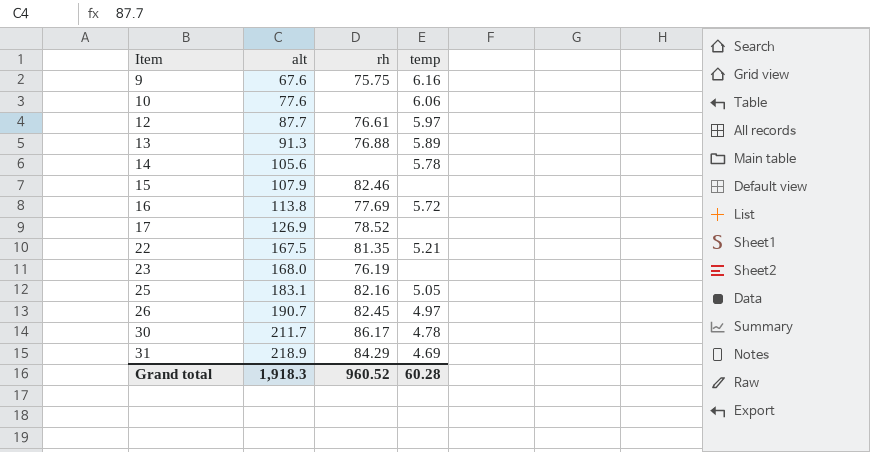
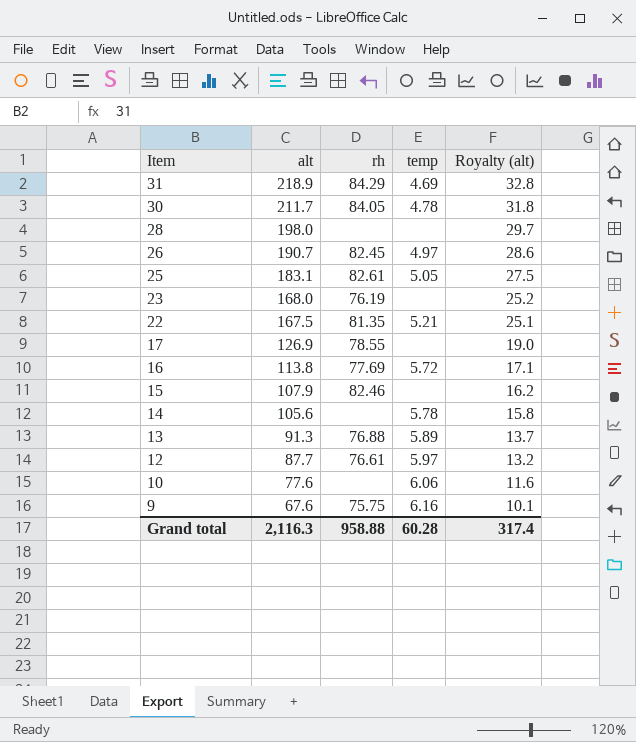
row order: Item ascending -> Item descending
column Royalty (alt) | formula: none -> [alt] * 0.15
30 | rh: 86.17 -> 84.05
row 28: none -> 198.0 | none | none | 29.7
25 | rh: 82.16 -> 82.61
17 | rh: 78.52 -> 78.55
Grand total | alt: 1,918.3 -> 2,116.3
Grand total | rh: 960.52 -> 958.88

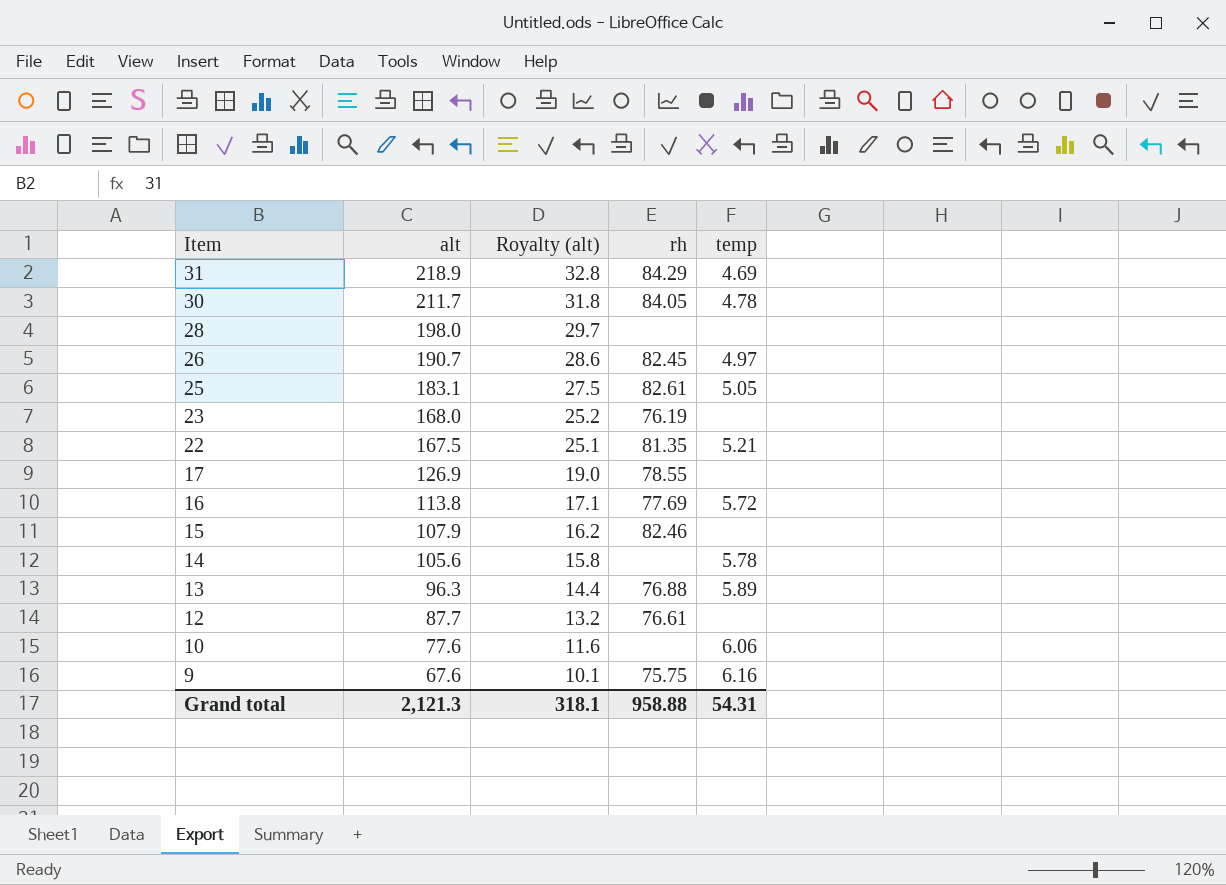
column Royalty (alt) | position: 5 -> 3
13 | alt: 91.3 -> 96.3
13 | Royalty (alt): 13.7 -> 14.4
12 | temp: 5.97 -> none
Grand total | alt: 2,116.3 -> 2,121.3
Grand total | Royalty (alt): 317.4 -> 318.1
Grand total | temp: 60.28 -> 54.31

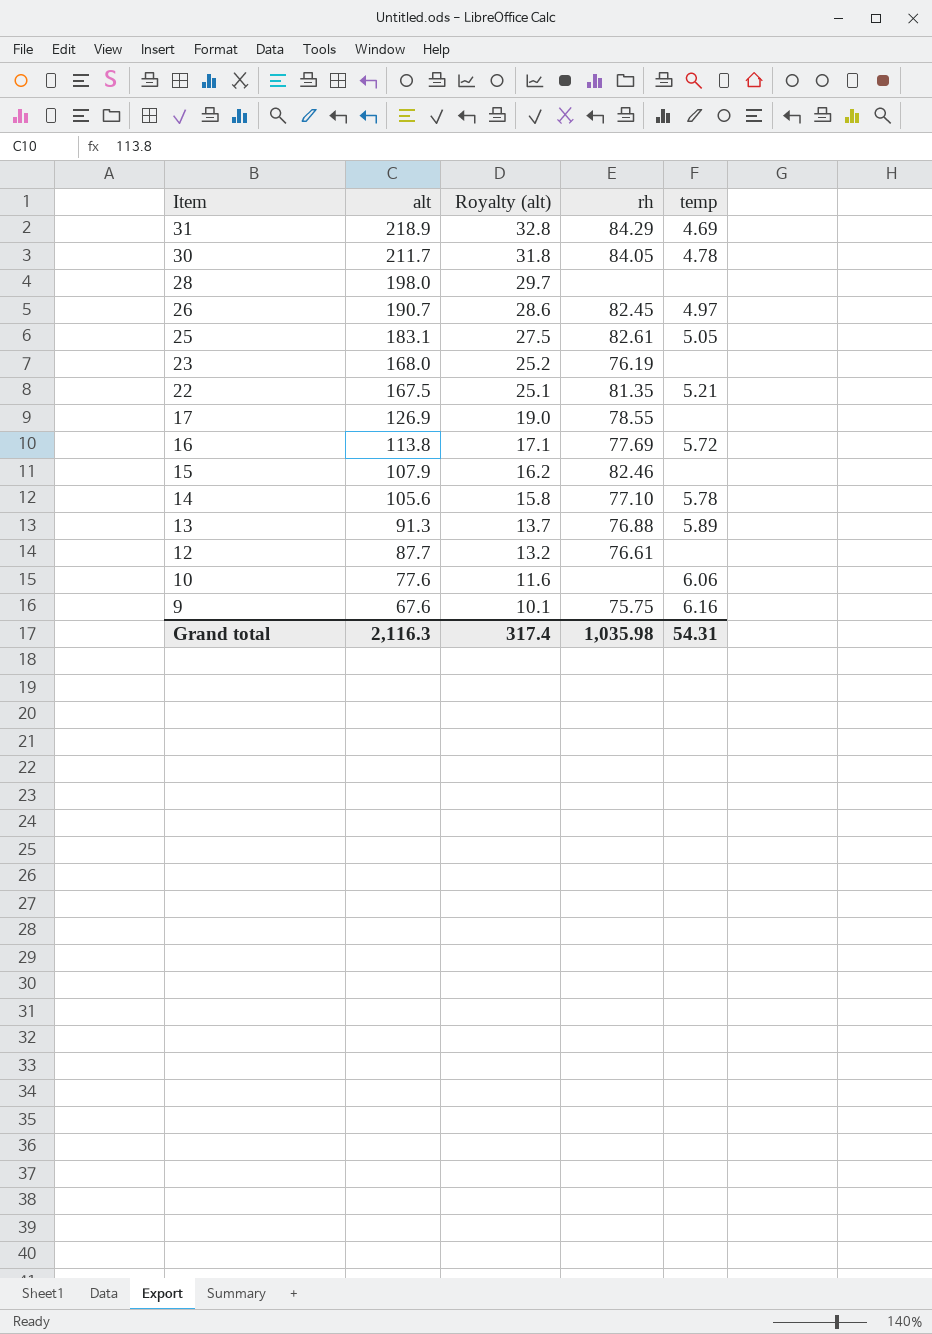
14 | rh: none -> 77.10
13 | alt: 96.3 -> 91.3
13 | Royalty (alt): 14.4 -> 13.7
Grand total | alt: 2,121.3 -> 2,116.3
Grand total | Royalty (alt): 318.1 -> 317.4
Grand total | rh: 958.88 -> 1,035.98

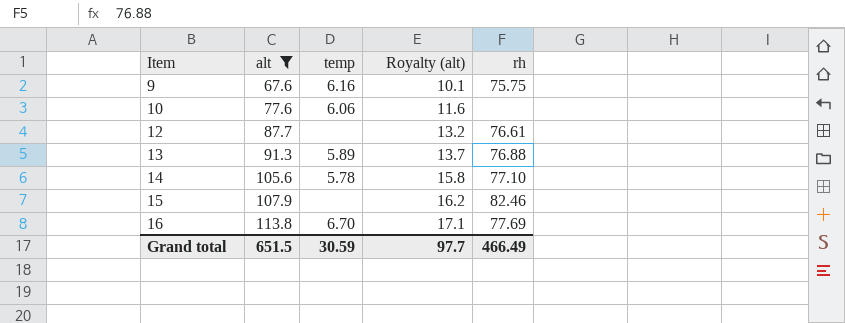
filter: none -> alt <= 113.8
row order: Item descending -> Item ascending
column temp | position: 5 -> 3
16 | temp: 5.72 -> 6.70
Grand total | alt: 2,116.3 -> 651.5
Grand total | temp: 54.31 -> 30.59
Grand total | Royalty (alt): 317.4 -> 97.7
Grand total | rh: 1,035.98 -> 466.49

